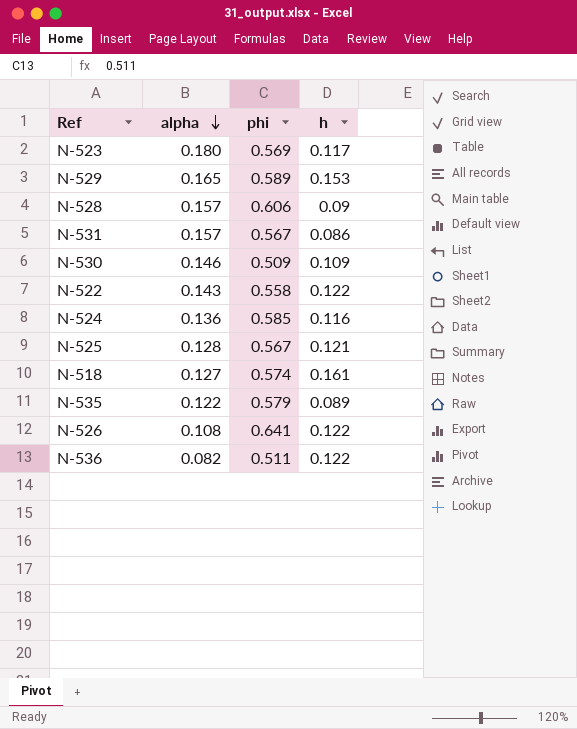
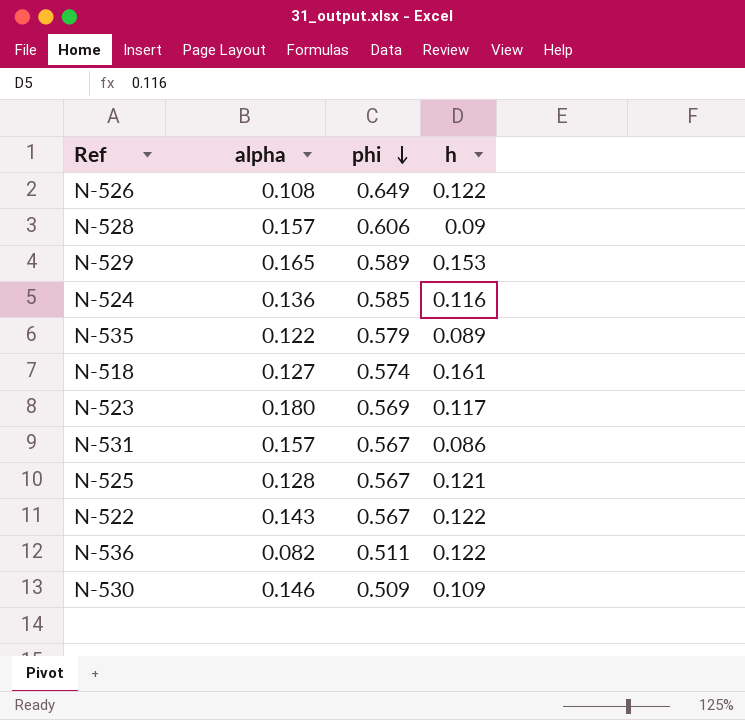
row order: alpha descending -> phi descending
N-526 | phi: 0.641 -> 0.649
N-522 | phi: 0.558 -> 0.567

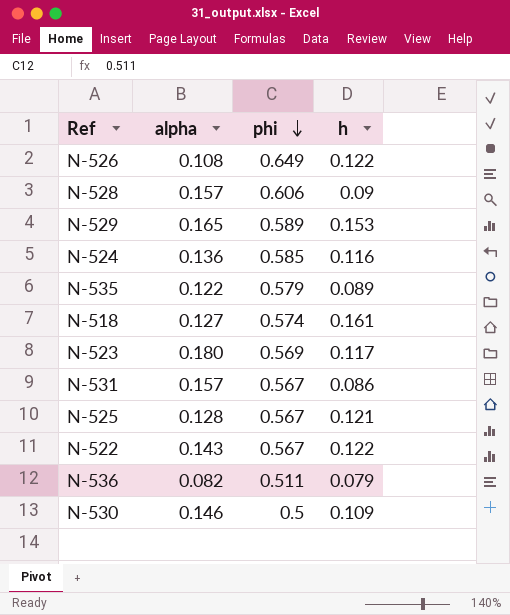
N-536 | h: 0.122 -> 0.079
N-530 | phi: 0.509 -> 0.5

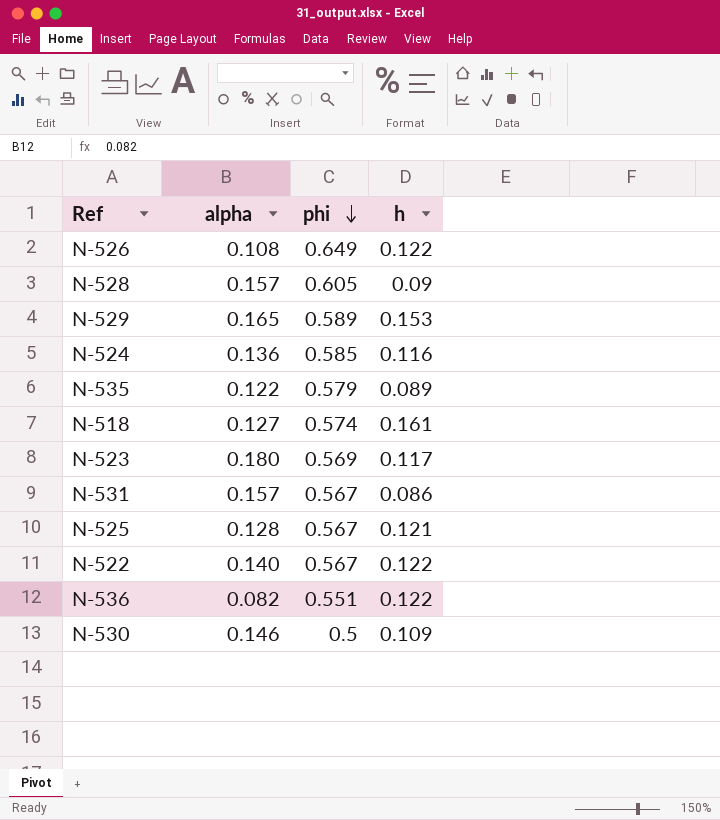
N-528 | phi: 0.606 -> 0.605
N-522 | alpha: 0.143 -> 0.140
N-536 | phi: 0.511 -> 0.551
N-536 | h: 0.079 -> 0.122

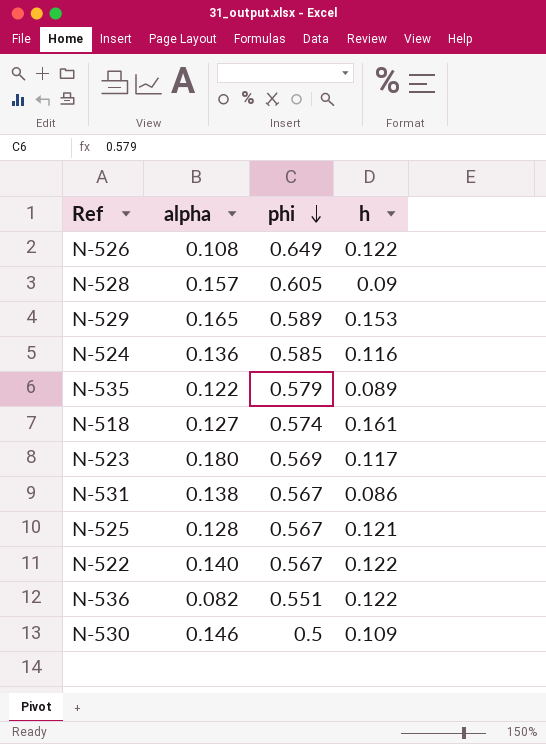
N-531 | alpha: 0.157 -> 0.138

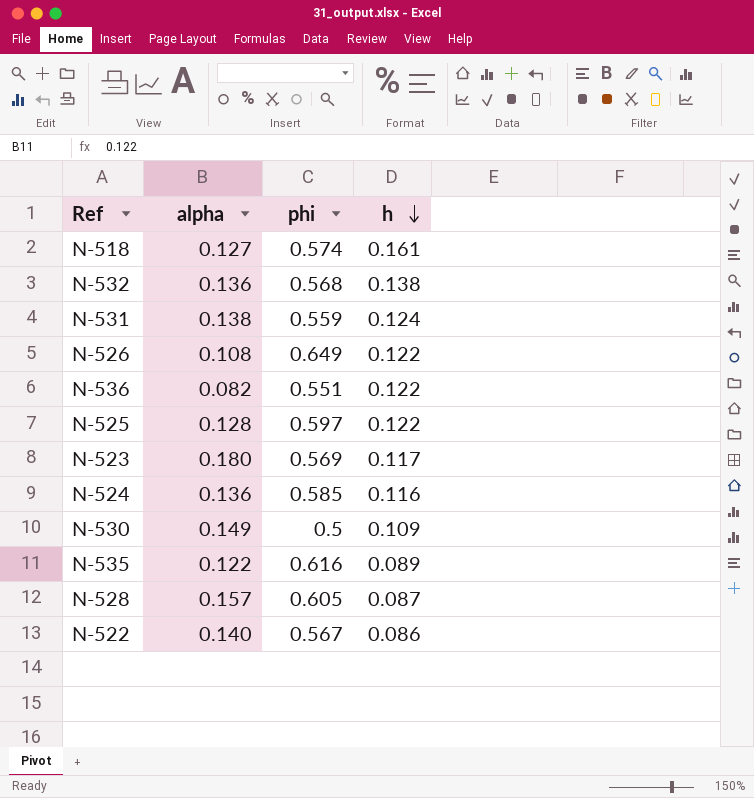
row order: phi descending -> h descending
row N-529: 0.165 | 0.589 | 0.153 -> none
row N-532: none -> 0.136 | 0.568 | 0.138
N-531 | phi: 0.567 -> 0.559
N-531 | h: 0.086 -> 0.124
N-525 | phi: 0.567 -> 0.597
N-525 | h: 0.121 -> 0.122
N-530 | alpha: 0.146 -> 0.149
N-535 | phi: 0.579 -> 0.616
N-528 | h: 0.09 -> 0.087
N-522 | h: 0.122 -> 0.086

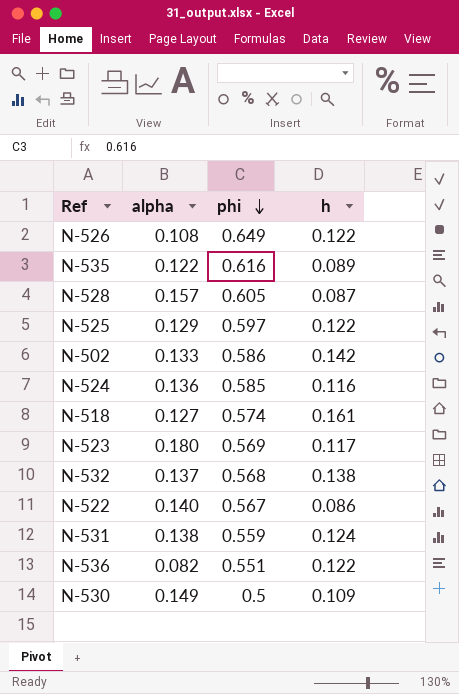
row order: h descending -> phi descending
N-525 | alpha: 0.128 -> 0.129
row N-502: none -> 0.133 | 0.586 | 0.142
N-532 | alpha: 0.136 -> 0.137

